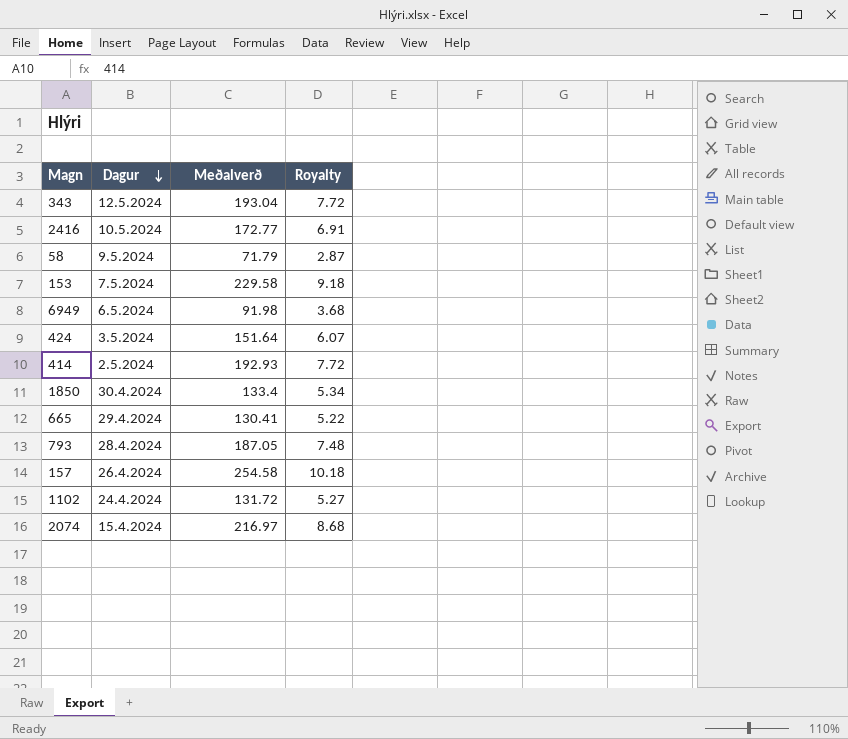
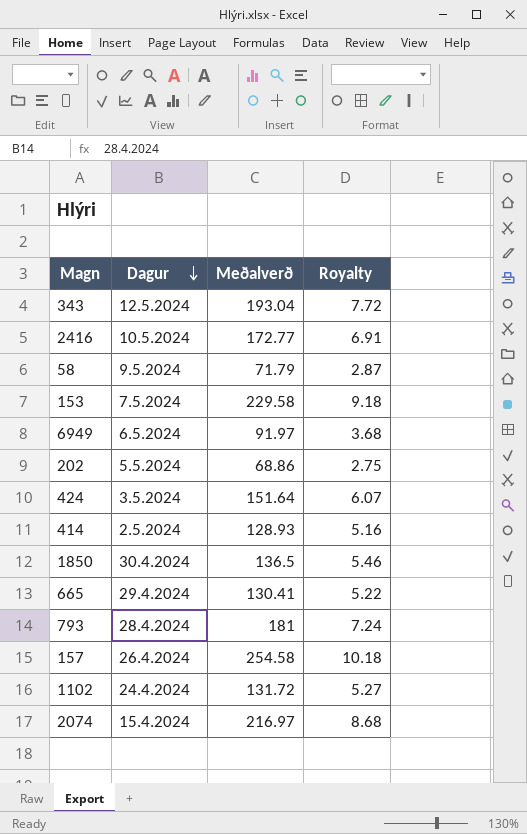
6949 | Meðalverð: 91.98 -> 91.97
row 202: none -> 5.5.2024 | 68.86 | 2.75
414 | Meðalverð: 192.93 -> 128.93
414 | Royalty: 7.72 -> 5.16
1850 | Meðalverð: 133.4 -> 136.5
1850 | Royalty: 5.34 -> 5.46
793 | Meðalverð: 187.05 -> 181
793 | Royalty: 7.48 -> 7.24

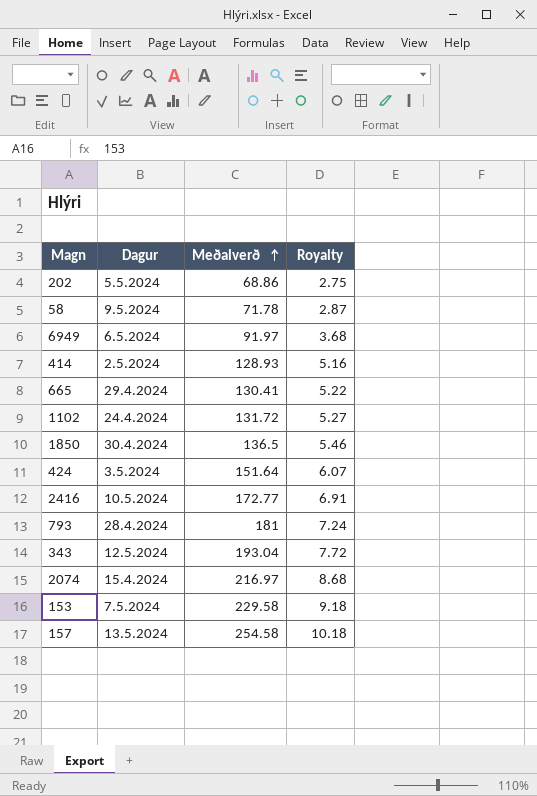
row order: Dagur descending -> Meðalverð ascending
58 | Meðalverð: 71.79 -> 71.78
157 | Dagur: 26.4.2024 -> 13.5.2024

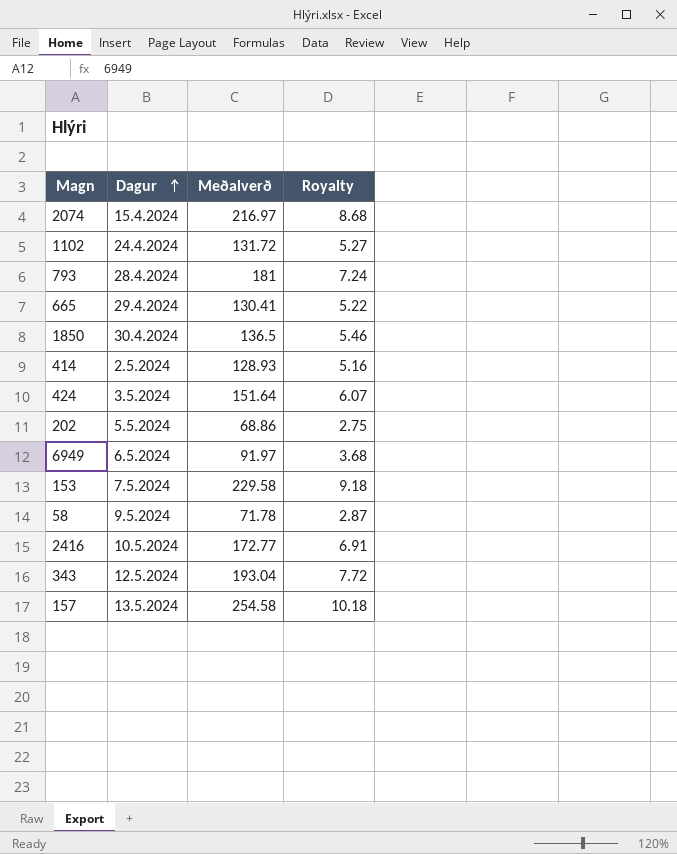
row order: Meðalverð ascending -> Dagur ascending

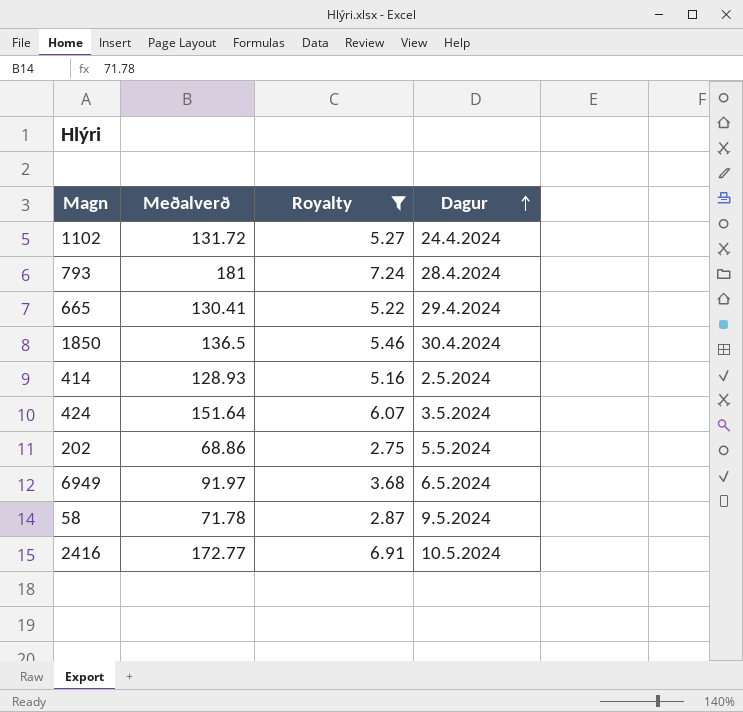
filter: none -> Royalty <= 7.24
column Dagur | position: 2 -> 4

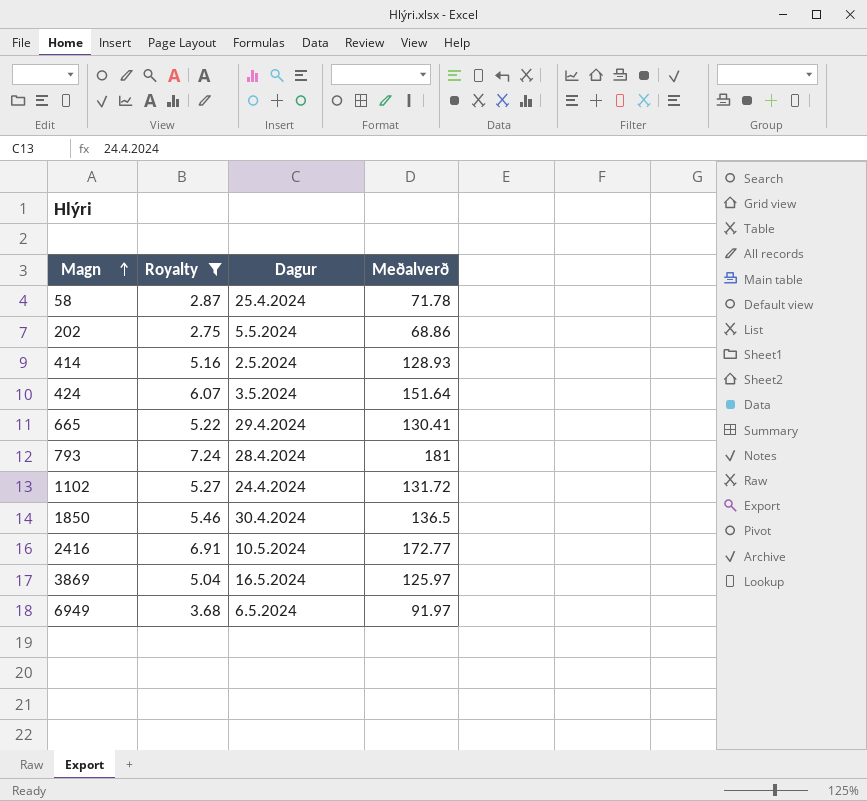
row order: Dagur ascending -> Magn ascending
column Meðalverð | position: 2 -> 4
58 | Dagur: 9.5.2024 -> 25.4.2024
row 3869: none -> 5.04 | 16.5.2024 | 125.97

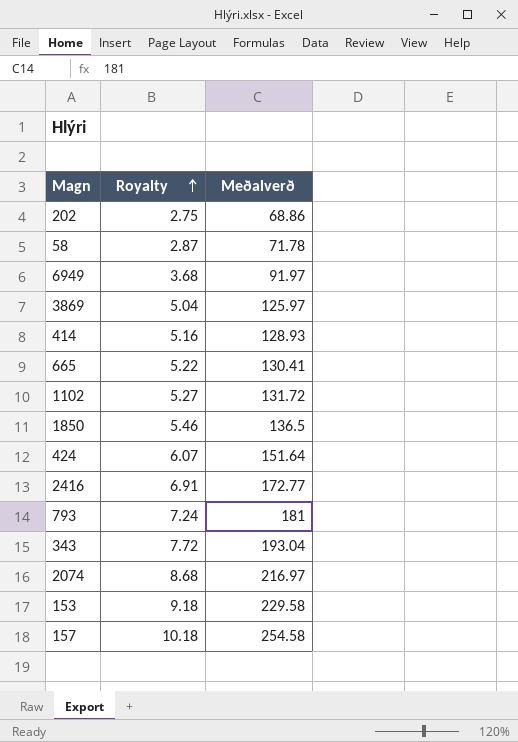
filter: Royalty <= 7.24 -> none
row order: Magn ascending -> Royalty ascending
column Dagur | position: 3 -> none

